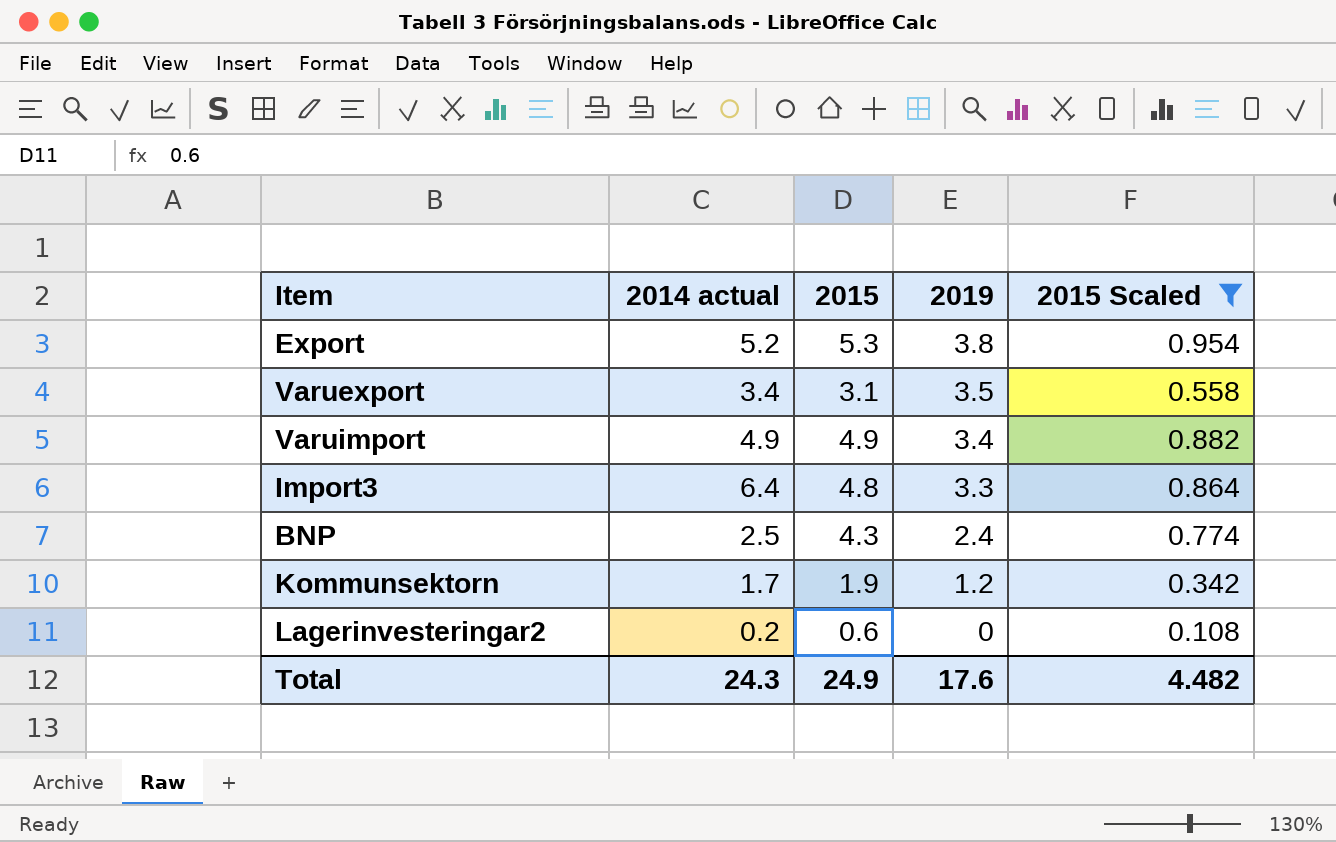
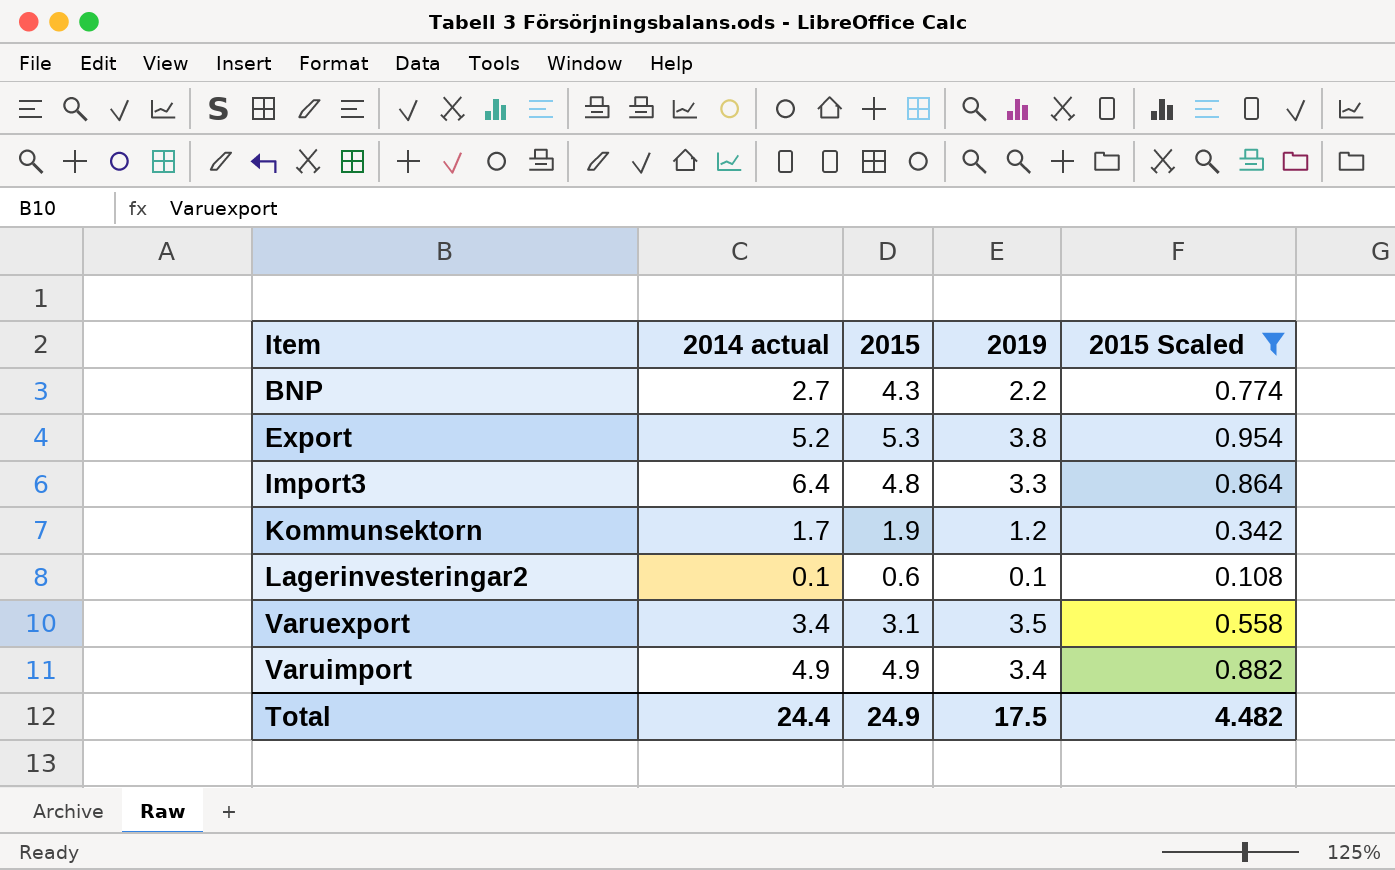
row order: 2019 descending -> Item ascending
BNP | 2014 actual: 2.5 -> 2.7
BNP | 2019: 2.4 -> 2.2
Lagerinvesteringar2 | 2014 actual: 0.2 -> 0.1
Lagerinvesteringar2 | 2019: 0 -> 0.1
Total | 2014 actual: 24.3 -> 24.4
Total | 2019: 17.6 -> 17.5

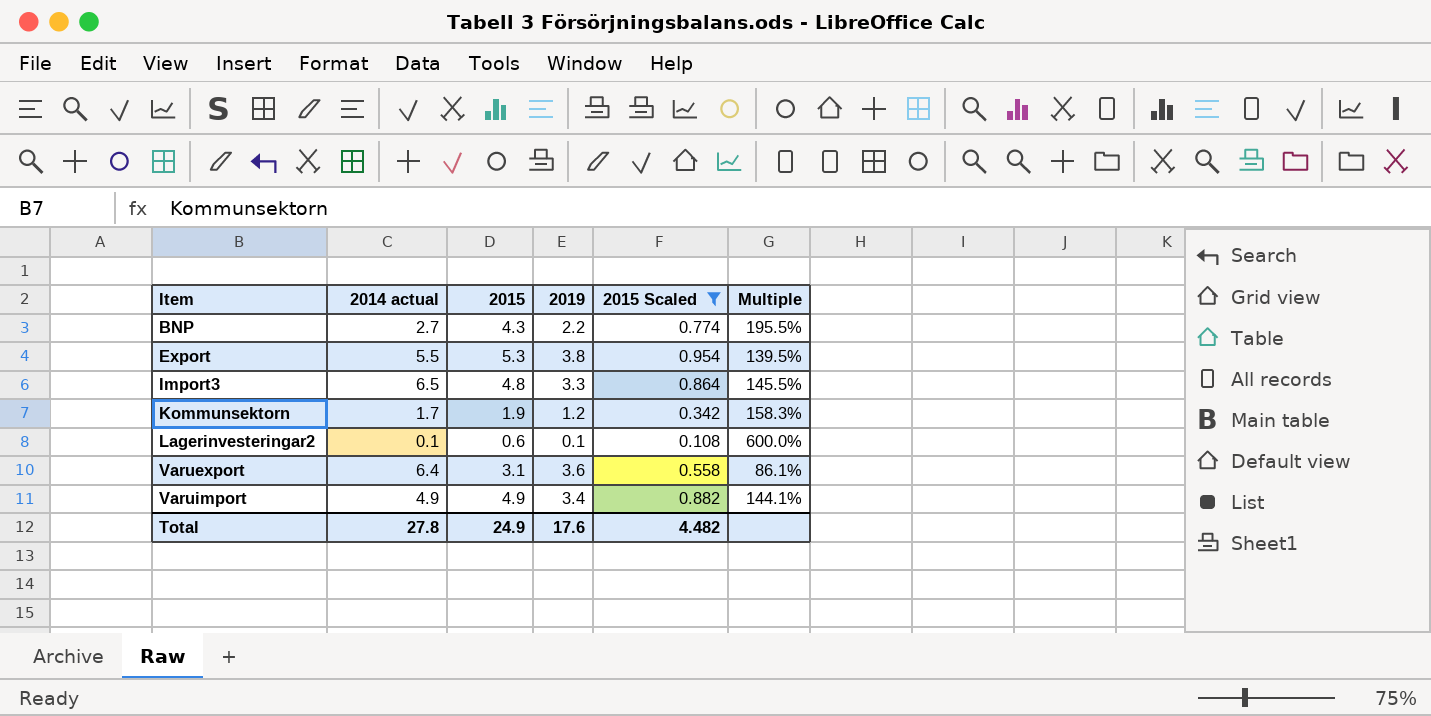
column Multiple | formula: none -> [2015] / [2019]
Export | 2014 actual: 5.2 -> 5.5
Import3 | 2014 actual: 6.4 -> 6.5
Varuexport | 2014 actual: 3.4 -> 6.4
Varuexport | 2019: 3.5 -> 3.6
Total | 2014 actual: 24.4 -> 27.8
Total | 2019: 17.5 -> 17.6

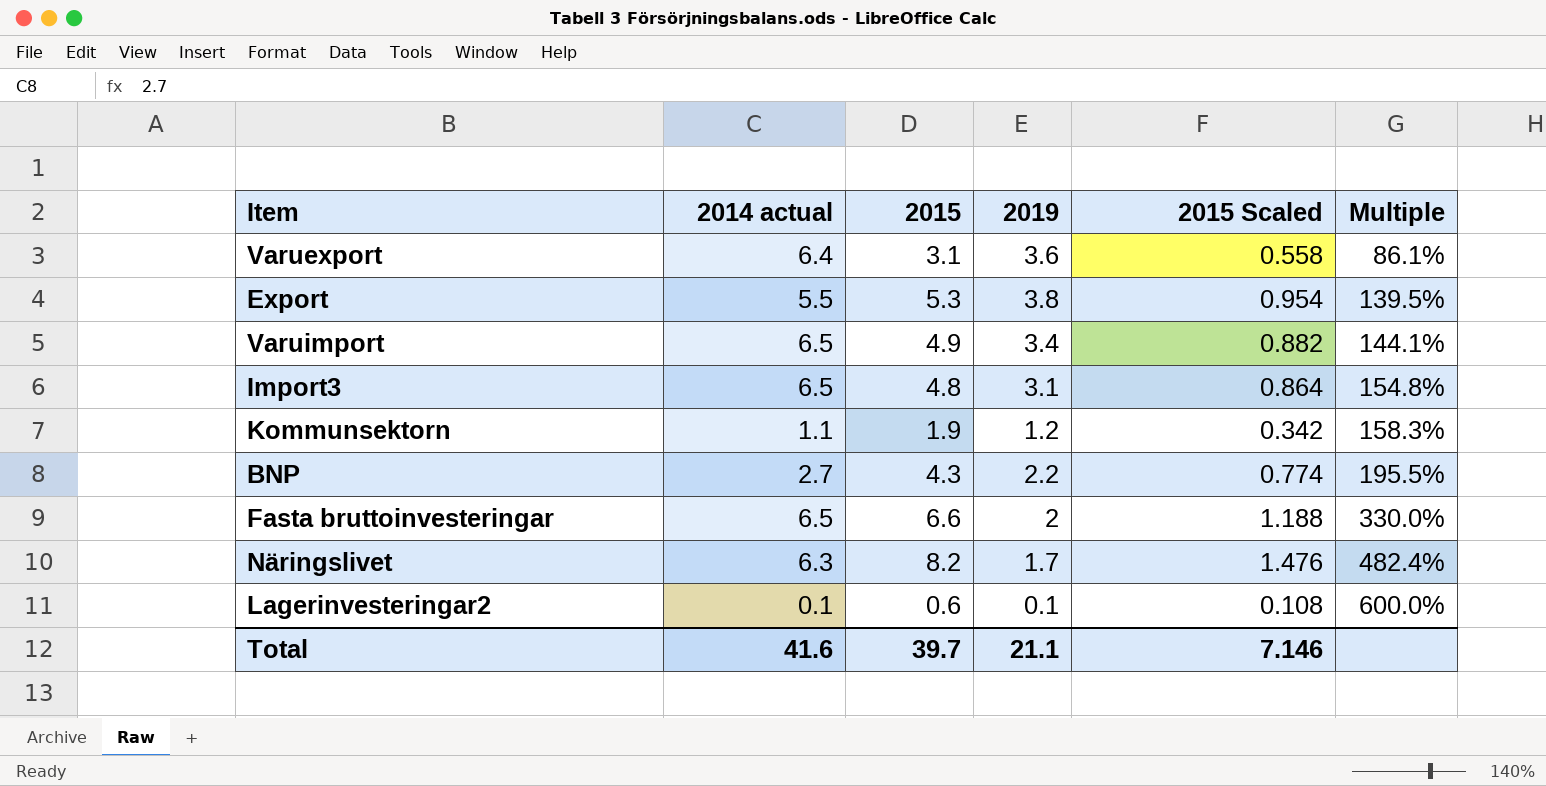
filter: 2015 Scaled <= 0.954 -> none
row order: Item ascending -> Multiple ascending
Varuimport | 2014 actual: 4.9 -> 6.5
Import3 | 2019: 3.3 -> 3.1
Import3 | Multiple: 145.5% -> 154.8%
Kommunsektorn | 2014 actual: 1.7 -> 1.1
Total | 2014 actual: 27.8 -> 41.6
Total | 2015: 24.9 -> 39.7
Total | 2019: 17.6 -> 21.1
Total | 2015 Scaled: 4.482 -> 7.146

